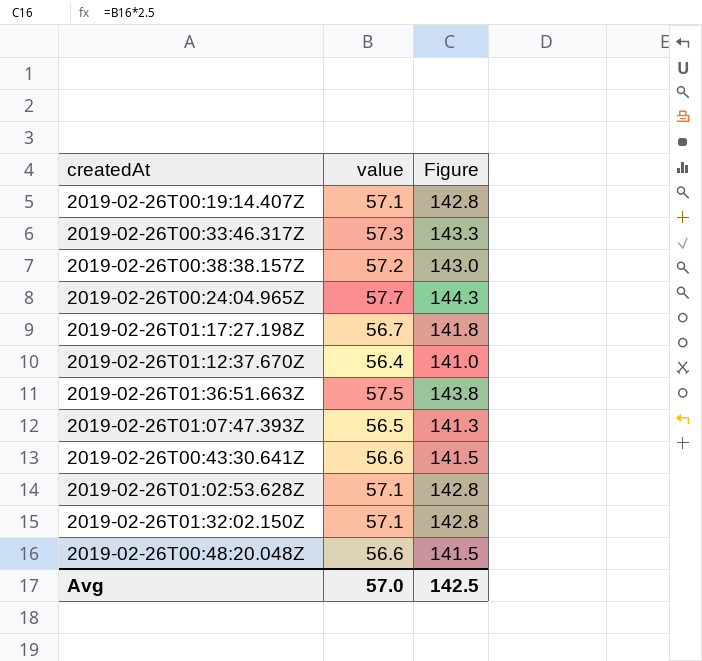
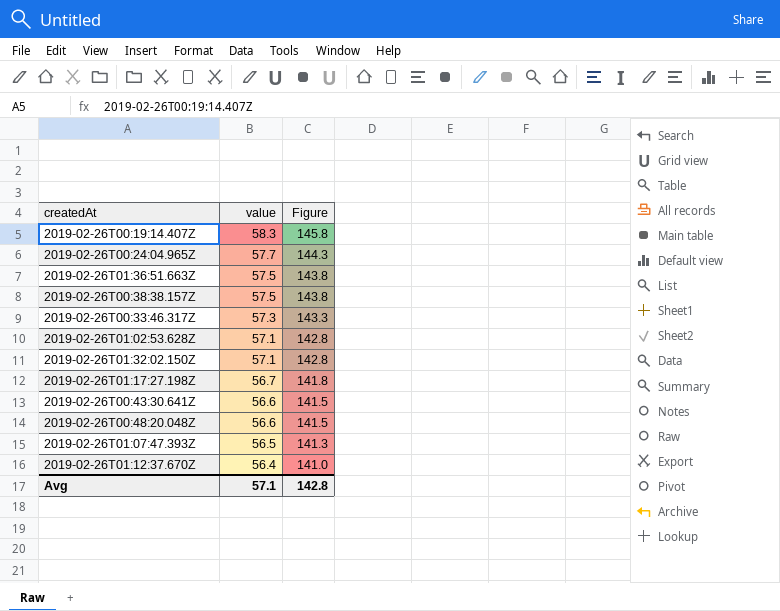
row order: none -> value descending
2019-02-26T00:19:14.407Z | value: 57.1 -> 58.3
2019-02-26T00:19:14.407Z | Figure: 142.8 -> 145.8
2019-02-26T00:38:38.157Z | value: 57.2 -> 57.5
2019-02-26T00:38:38.157Z | Figure: 143.0 -> 143.8
Avg | value: 57.0 -> 57.1
Avg | Figure: 142.5 -> 142.8

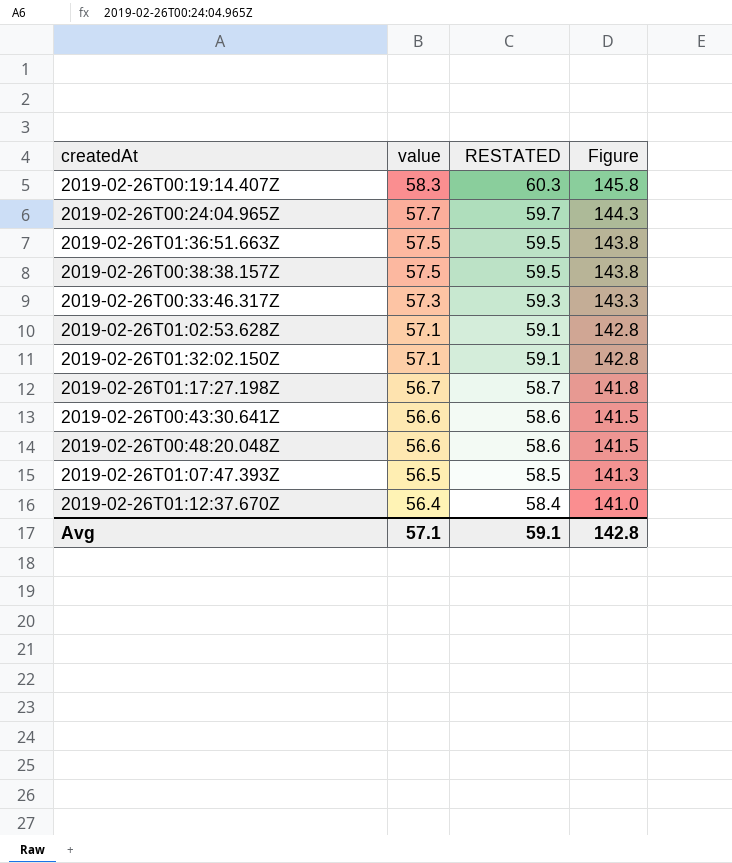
column RESTATED | formula: none -> [value] + 2

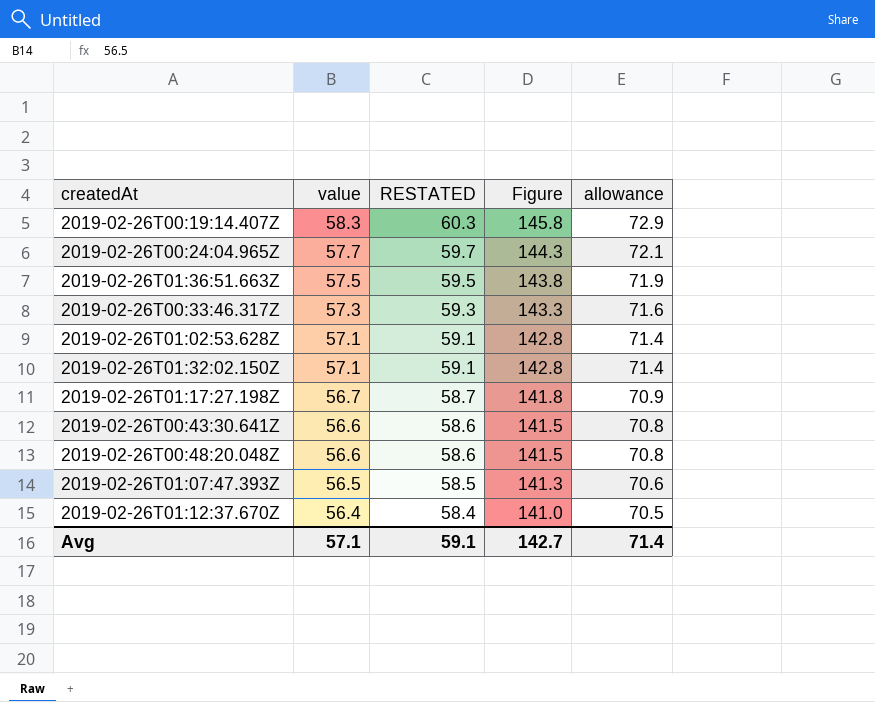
column allowance | formula: none -> [value] * 1.25
row 2019-02-26T00:38:38.157Z: 57.5 | 59.5 | 143.8 -> none
Avg | Figure: 142.8 -> 142.7

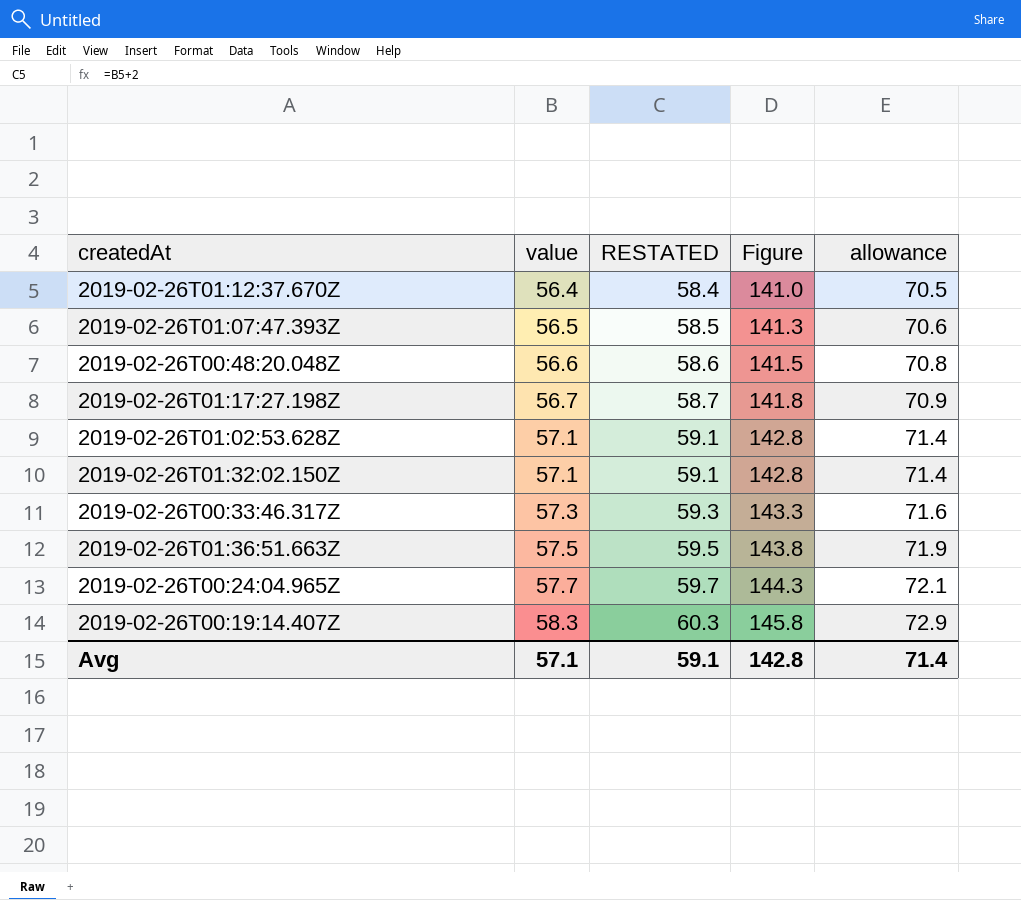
row order: value descending -> value ascending
row 2019-02-26T00:43:30.641Z: 56.6 | 58.6 | 141.5 | 70.8 -> none
Avg | Figure: 142.7 -> 142.8

